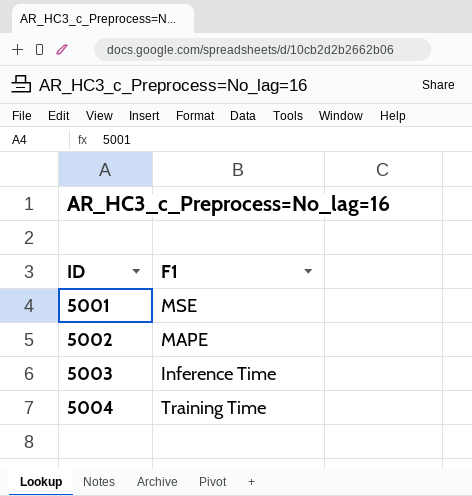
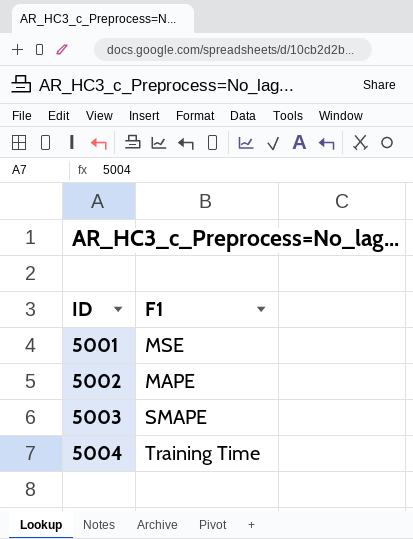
5003 | F1: Inference Time -> SMAPE

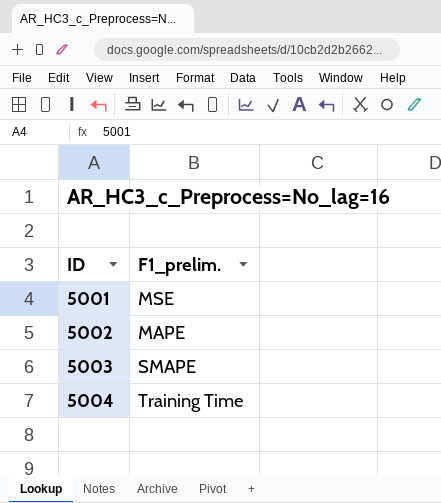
column name: F1 -> F1_prelim.

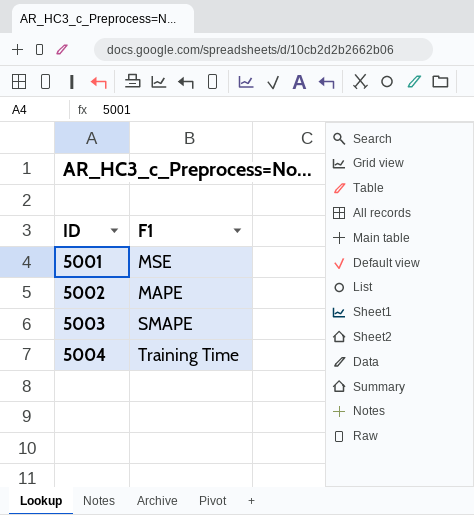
column name: F1_prelim. -> F1

